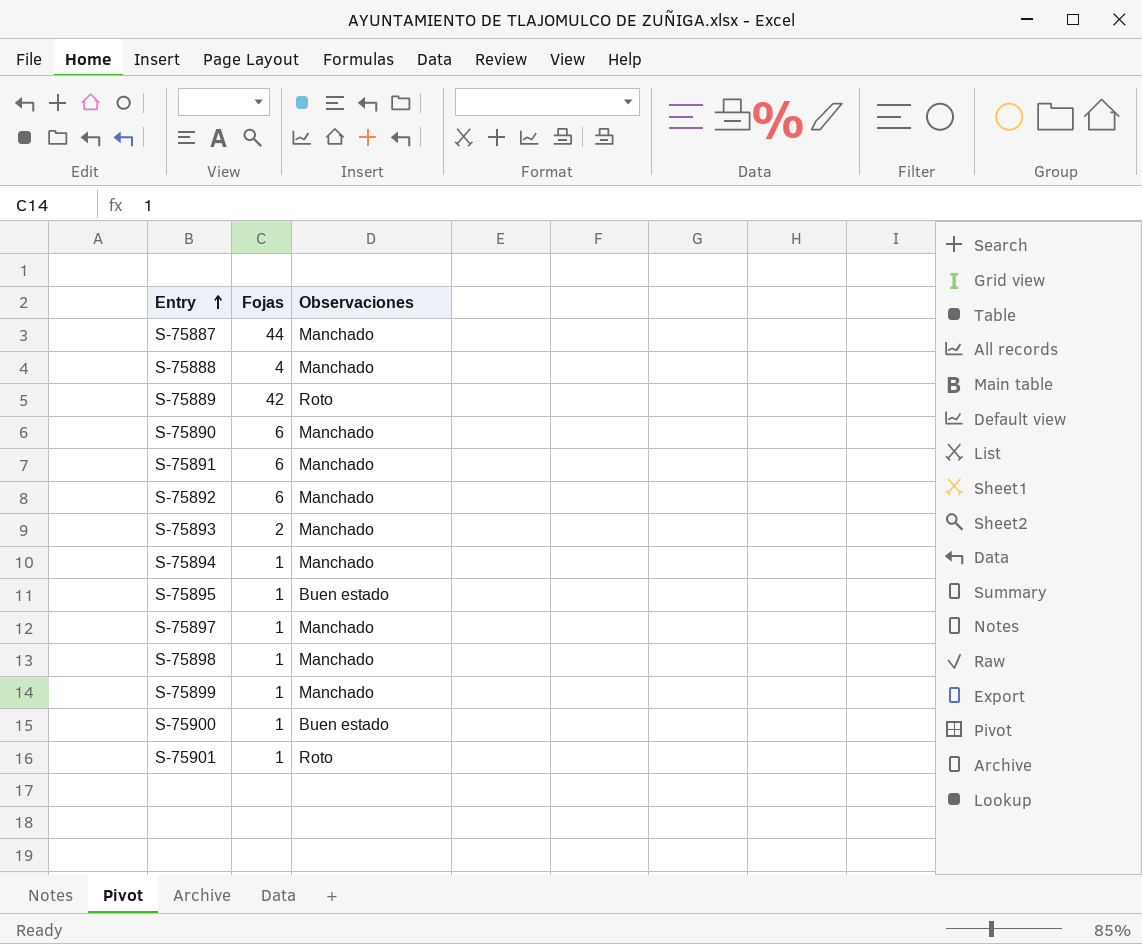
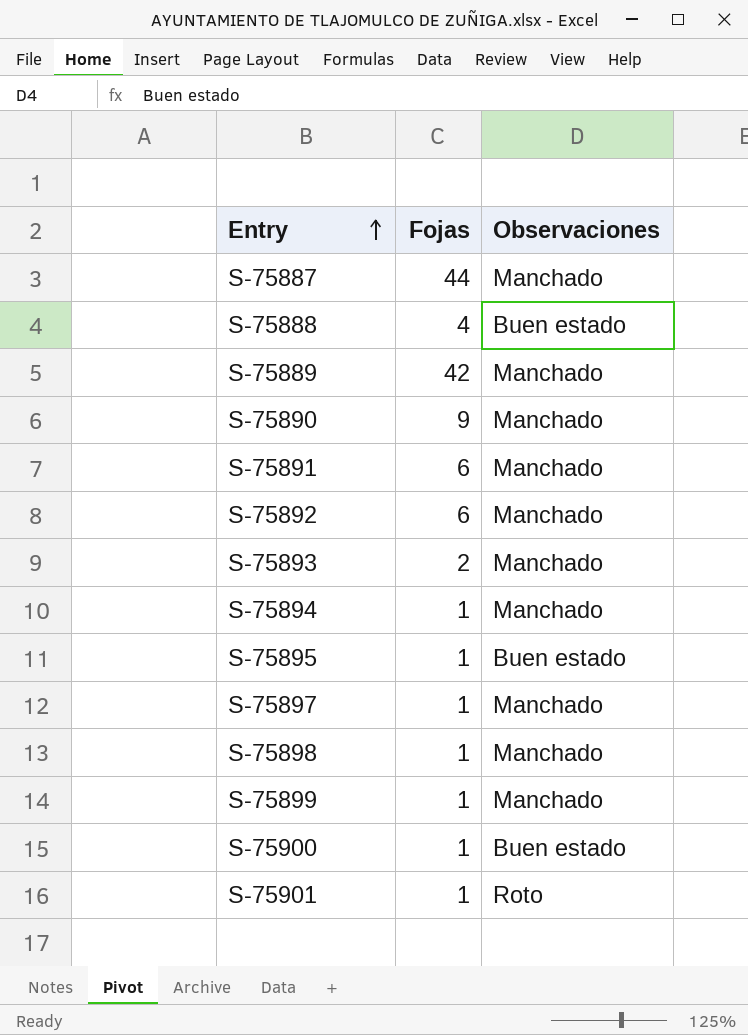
S-75888 | Observaciones: Manchado -> Buen estado
S-75889 | Observaciones: Roto -> Manchado
S-75890 | Fojas: 6 -> 9

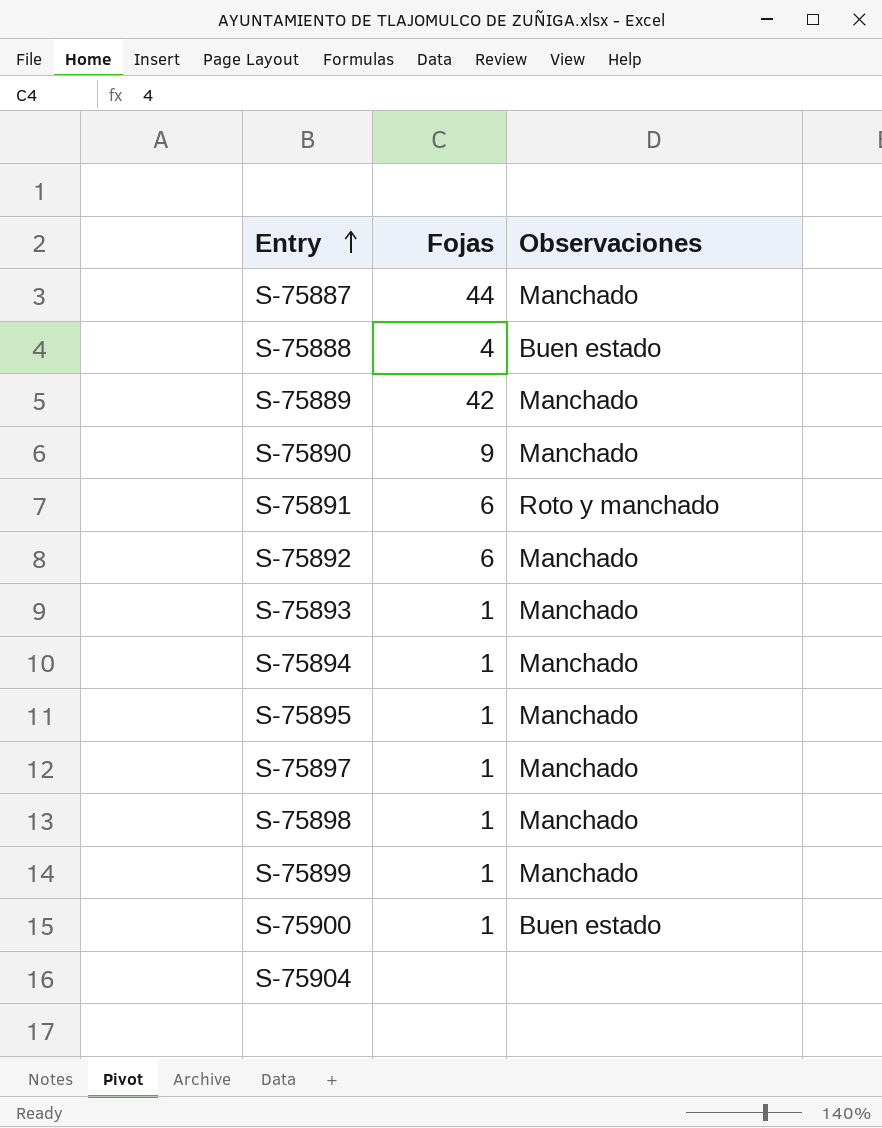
row S-75901: 1 | Roto -> none
S-75891 | Observaciones: Manchado -> Roto y manchado
S-75893 | Fojas: 2 -> 1
S-75895 | Observaciones: Buen estado -> Manchado
row S-75904: none -> none | none

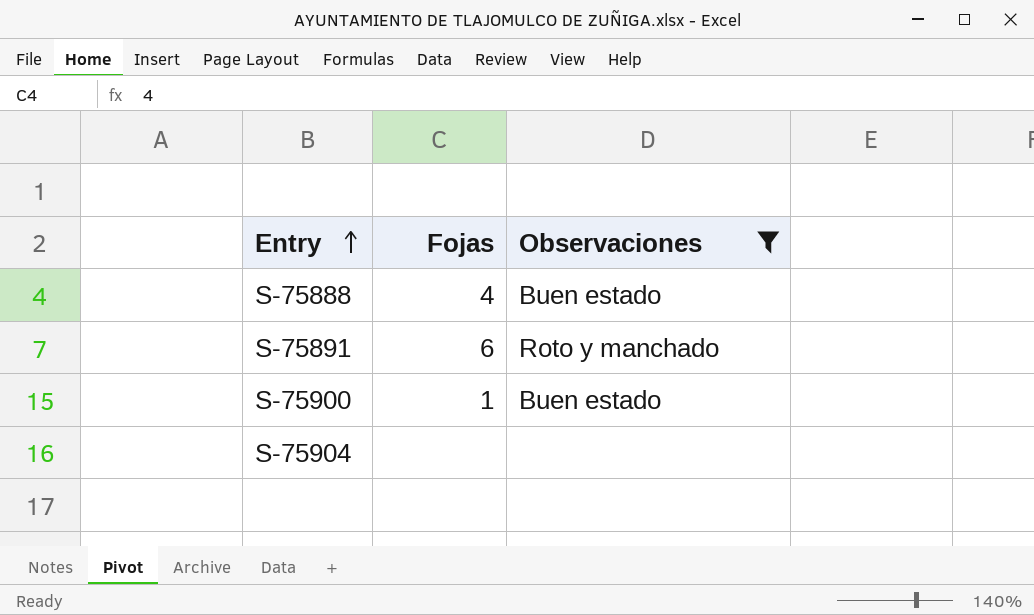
filter: none -> Observaciones != Manchado

